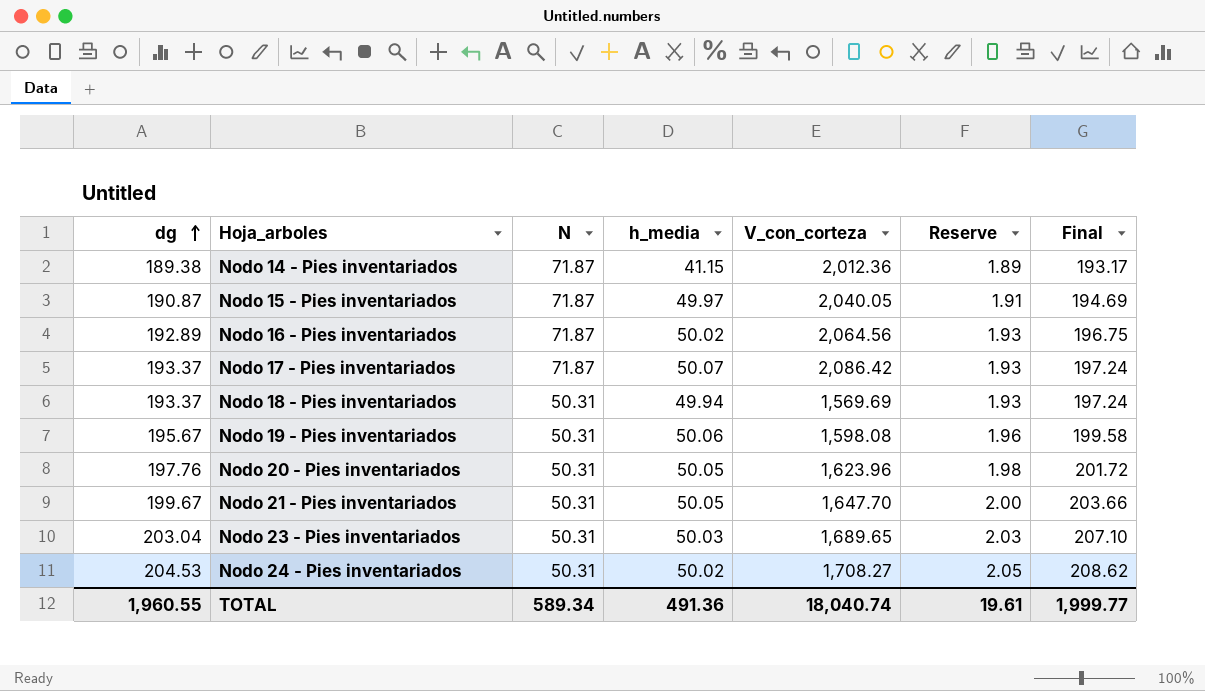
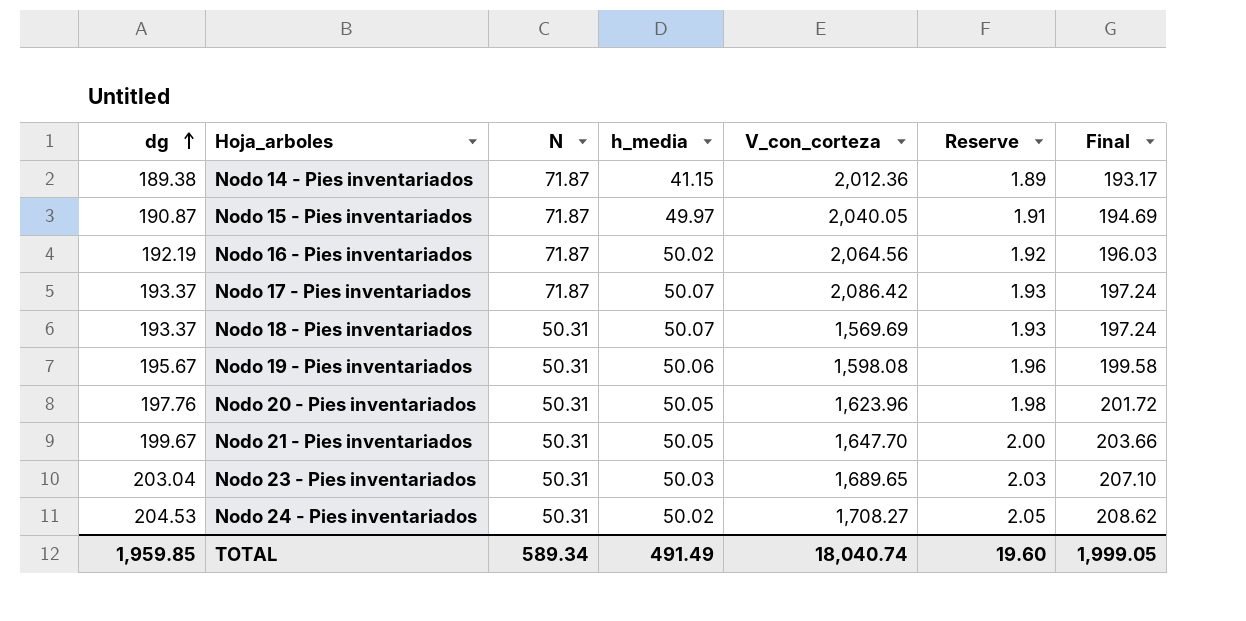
Nodo 16 - Pies inventariados | dg: 192.89 -> 192.19
Nodo 16 - Pies inventariados | Reserve: 1.93 -> 1.92
Nodo 16 - Pies inventariados | Final: 196.75 -> 196.03
Nodo 18 - Pies inventariados | h_media: 49.94 -> 50.07
TOTAL | dg: 1,960.55 -> 1,959.85
TOTAL | h_media: 491.36 -> 491.49
TOTAL | Reserve: 19.61 -> 19.60
TOTAL | Final: 1,999.77 -> 1,999.05

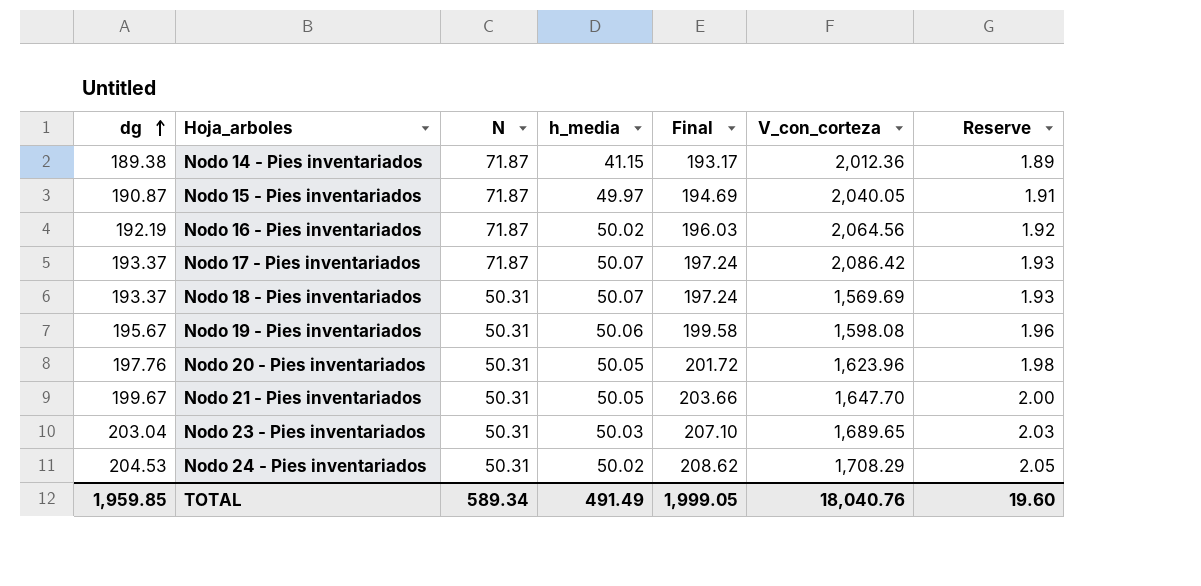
column Final | position: 7 -> 5
Nodo 24 - Pies inventariados | V_con_corteza: 1,708.27 -> 1,708.29
TOTAL | V_con_corteza: 18,040.74 -> 18,040.76

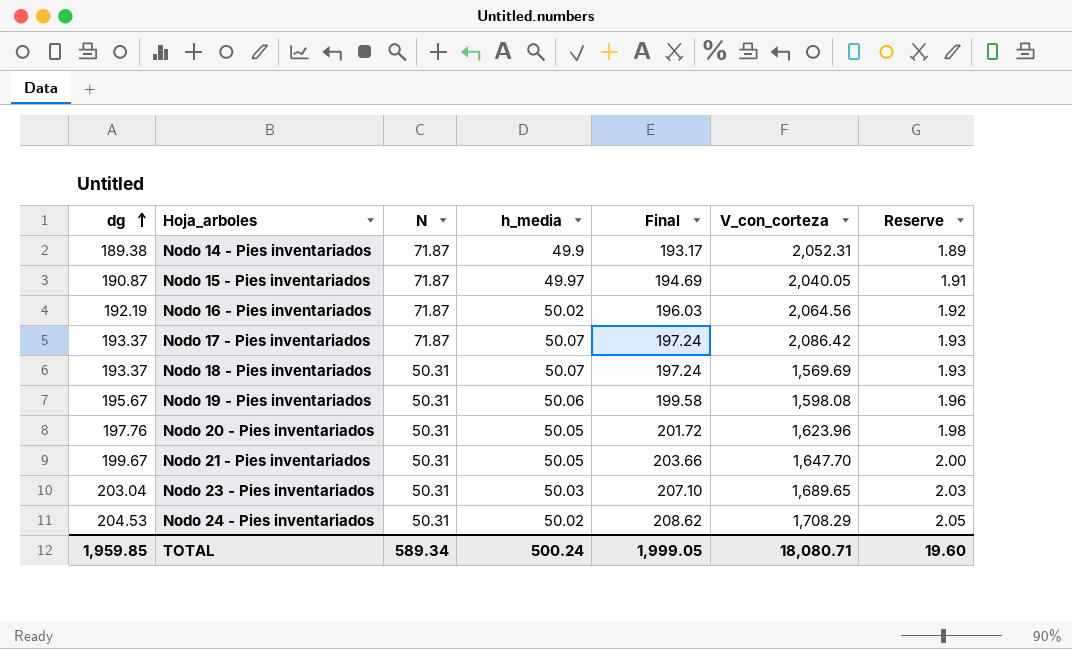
Nodo 14 - Pies inventariados | h_media: 41.15 -> 49.9
Nodo 14 - Pies inventariados | V_con_corteza: 2,012.36 -> 2,052.31
TOTAL | h_media: 491.49 -> 500.24
TOTAL | V_con_corteza: 18,040.76 -> 18,080.71

